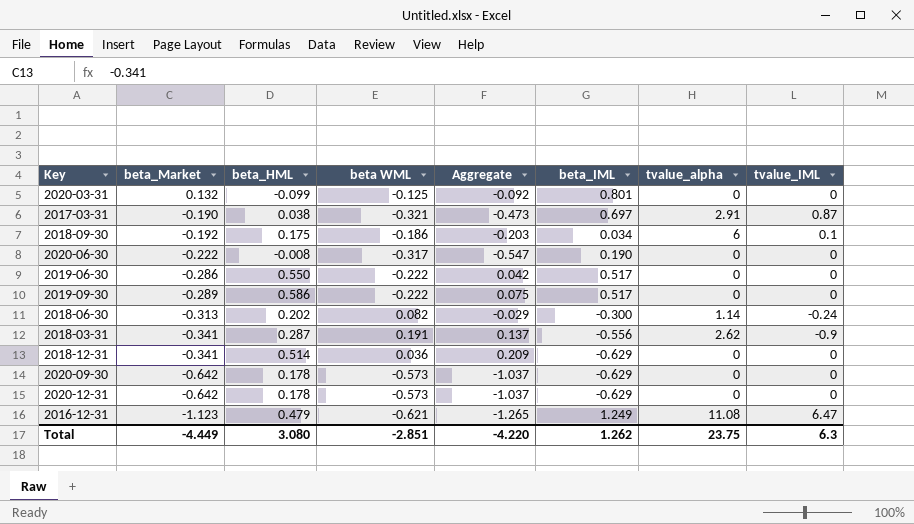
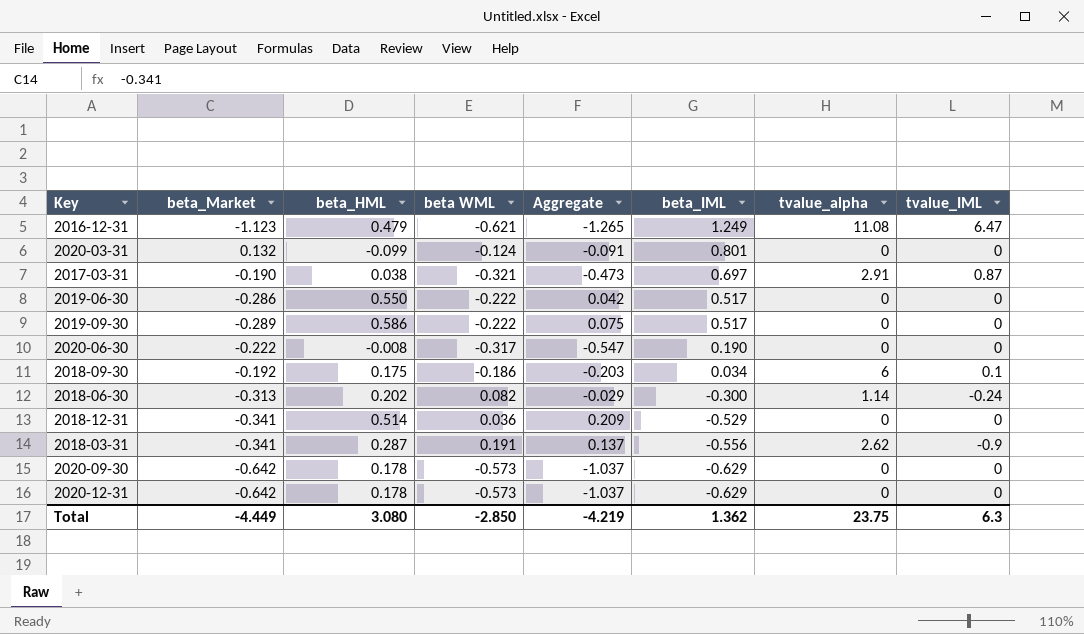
row order: beta_Market descending -> beta_IML descending
2020-03-31 | beta WML: -0.125 -> -0.124
2020-03-31 | Aggregate: -0.092 -> -0.091
2018-12-31 | beta_IML: -0.629 -> -0.529
Total | beta WML: -2.851 -> -2.850
Total | Aggregate: -4.220 -> -4.219
Total | beta_IML: 1.262 -> 1.362

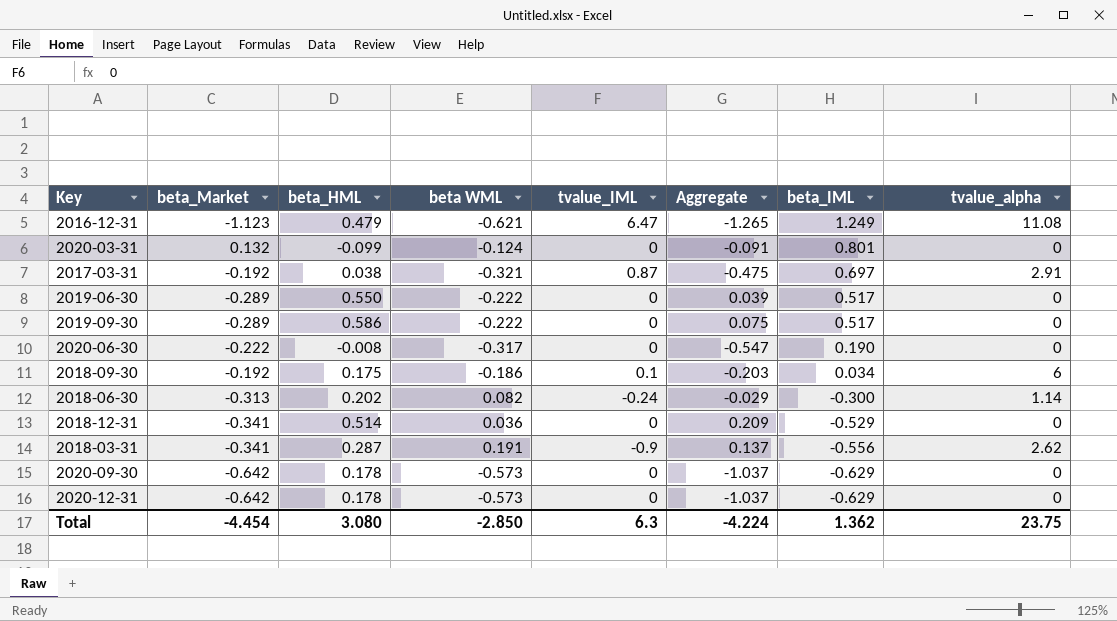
column tvalue_IML | position: 8 -> 5
2017-03-31 | beta_Market: -0.190 -> -0.192
2017-03-31 | Aggregate: -0.473 -> -0.475
2019-06-30 | beta_Market: -0.286 -> -0.289
2019-06-30 | Aggregate: 0.042 -> 0.039
Total | beta_Market: -4.449 -> -4.454
Total | Aggregate: -4.219 -> -4.224

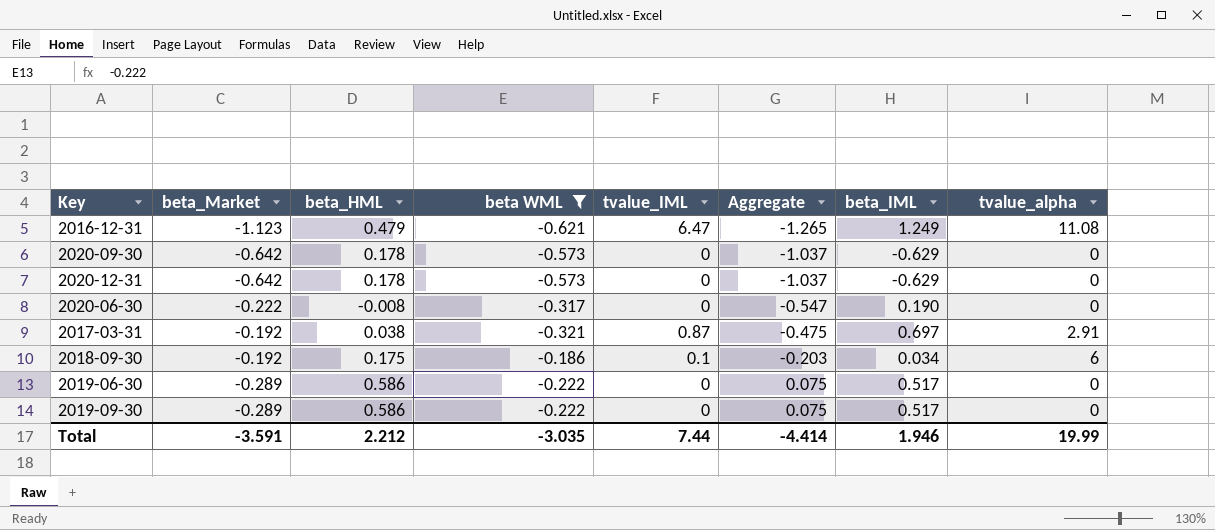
filter: none -> beta WML <= -0.186
row order: beta_IML descending -> Aggregate ascending
2019-06-30 | beta_HML: 0.550 -> 0.586
2019-06-30 | Aggregate: 0.039 -> 0.075
Total | beta_Market: -4.454 -> -3.591
Total | beta_HML: 3.080 -> 2.212
Total | beta WML: -2.850 -> -3.035
Total | tvalue_IML: 6.3 -> 7.44
Total | Aggregate: -4.224 -> -4.414
Total | beta_IML: 1.362 -> 1.946
Total | tvalue_alpha: 23.75 -> 19.99

